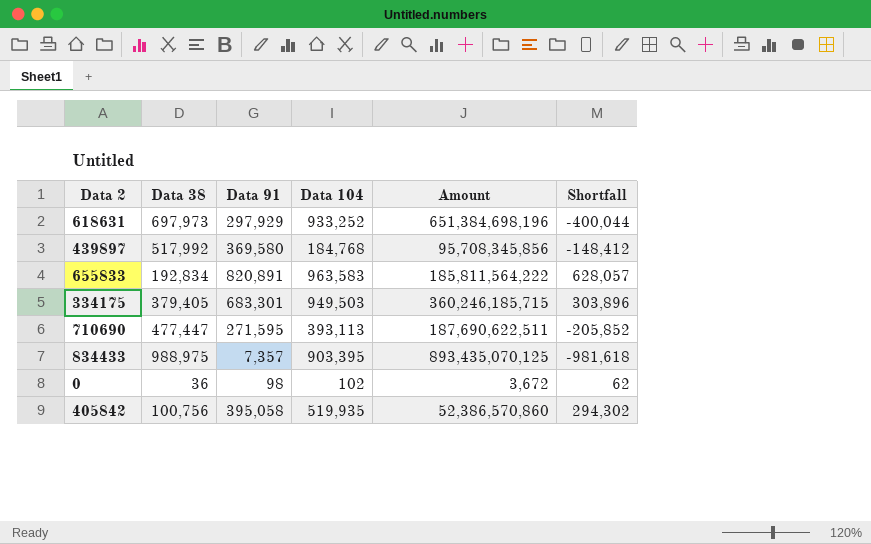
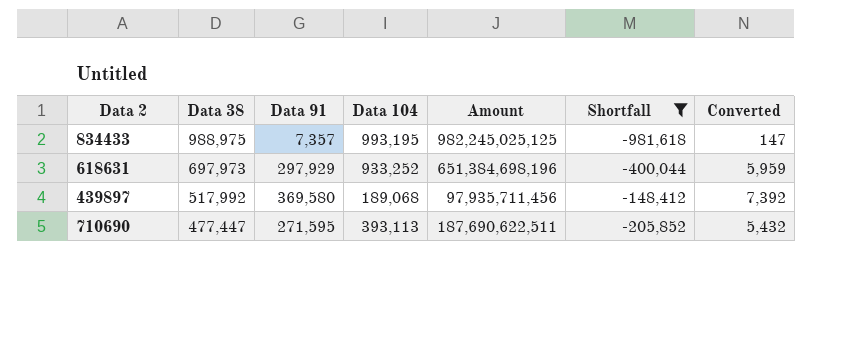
filter: none -> Shortfall <= -148,412
row order: none -> Data 38 descending
column Converted | formula: none -> [Data 91] * 0.02
834433 | Data 104: 903,395 -> 993,195
834433 | Amount: 893,435,070,125 -> 982,245,025,125
439897 | Data 104: 184,768 -> 189,068
439897 | Amount: 95,708,345,856 -> 97,935,711,456

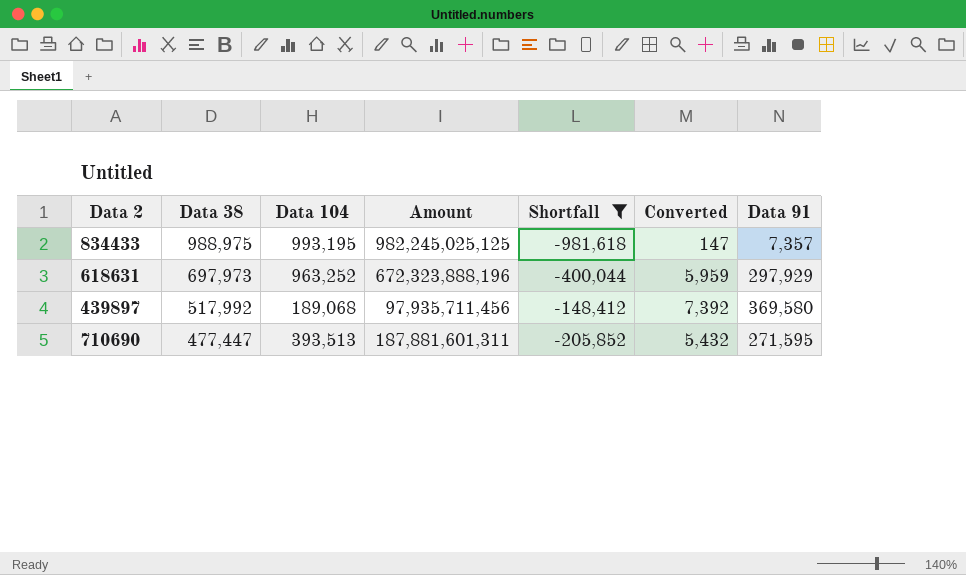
column Data 91 | position: 3 -> 7
618631 | Data 104: 933,252 -> 963,252
618631 | Amount: 651,384,698,196 -> 672,323,888,196
710690 | Data 104: 393,113 -> 393,513
710690 | Amount: 187,690,622,511 -> 187,881,601,311

